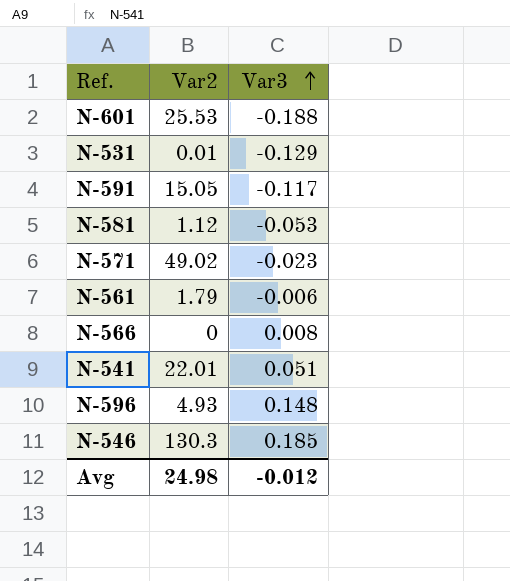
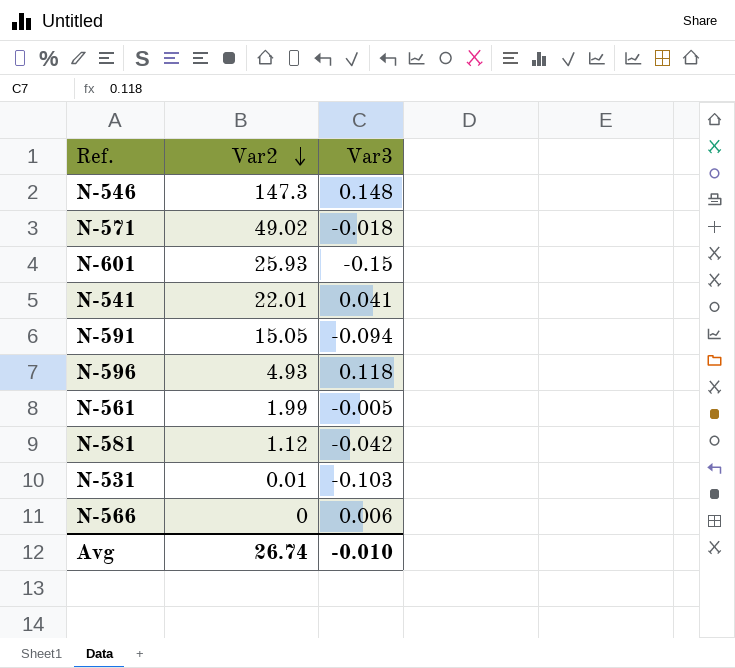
row order: Var3 ascending -> Var2 descending
N-546 | Var2: 130.3 -> 147.3
N-546 | Var3: 0.185 -> 0.148
N-571 | Var3: -0.023 -> -0.018
N-601 | Var2: 25.53 -> 25.93
N-601 | Var3: -0.188 -> -0.15
N-541 | Var3: 0.051 -> 0.041
N-591 | Var3: -0.117 -> -0.094
N-596 | Var3: 0.148 -> 0.118
N-561 | Var2: 1.79 -> 1.99
N-561 | Var3: -0.006 -> -0.005
N-581 | Var3: -0.053 -> -0.042
N-531 | Var3: -0.129 -> -0.103
N-566 | Var3: 0.008 -> 0.006
Avg | Var2: 24.98 -> 26.74
Avg | Var3: -0.012 -> -0.010

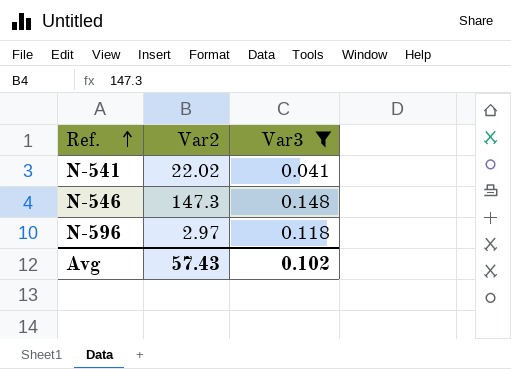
filter: none -> Var3 >= 0.041
row order: Var2 descending -> Ref. ascending
N-541 | Var2: 22.01 -> 22.02
N-596 | Var2: 4.93 -> 2.97
Avg | Var2: 26.74 -> 57.43
Avg | Var3: -0.010 -> 0.102

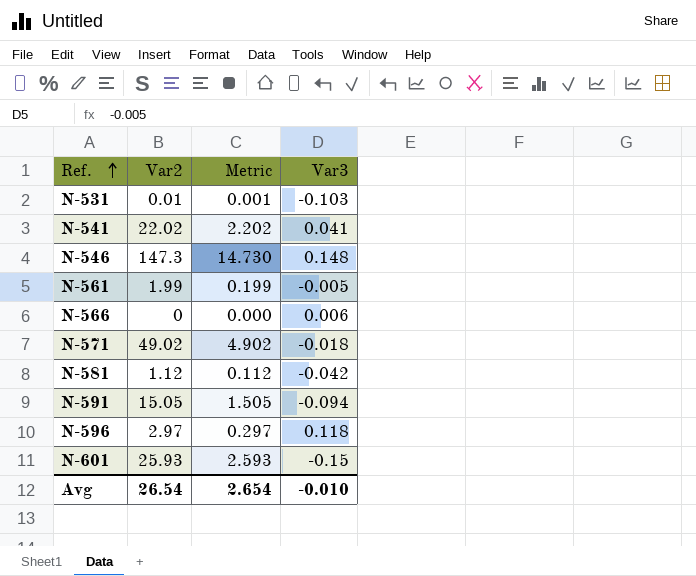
filter: Var3 >= 0.041 -> none
column Metric | formula: none -> [Var2] * 0.1
Avg | Var2: 57.43 -> 26.54
Avg | Var3: 0.102 -> -0.010

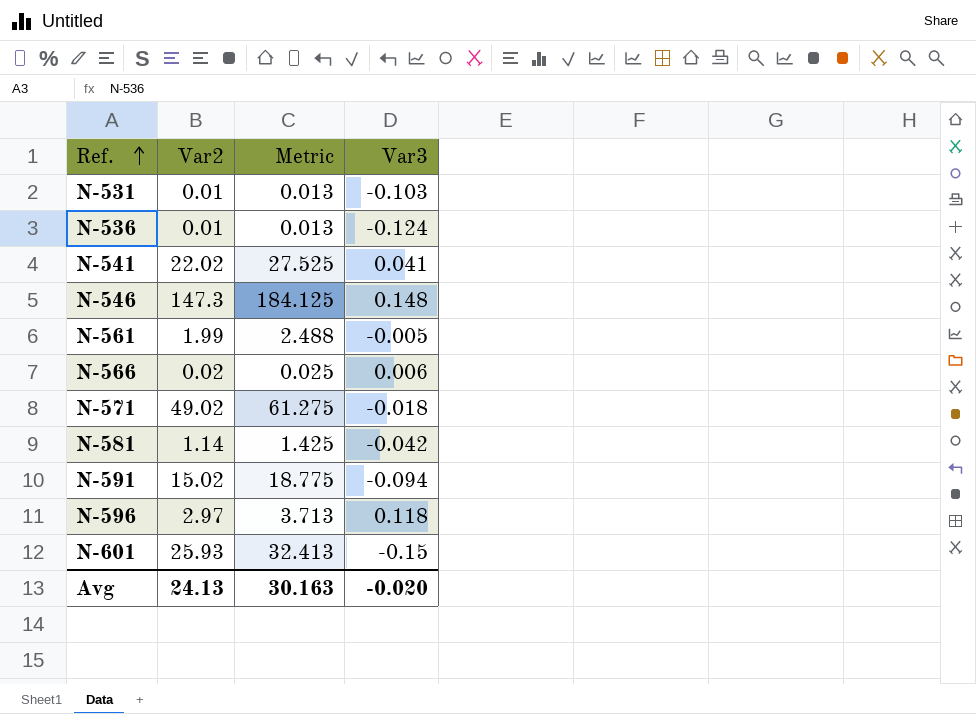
column Metric | formula: [Var2] * 0.1 -> [Var2] * 1.25
row N-536: none -> 0.01 | 0.013 | -0.124
N-566 | Var2: 0 -> 0.02
N-581 | Var2: 1.12 -> 1.14
N-591 | Var2: 15.05 -> 15.02
Avg | Var2: 26.54 -> 24.13
Avg | Metric: 2.654 -> 30.163
Avg | Var3: -0.010 -> -0.020

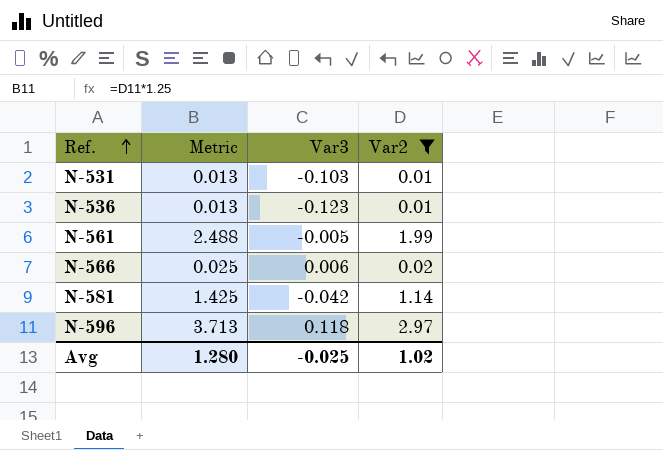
filter: none -> Var2 <= 2.97
column Var2 | position: 2 -> 4
N-536 | Var3: -0.124 -> -0.123
Avg | Metric: 30.163 -> 1.280
Avg | Var3: -0.020 -> -0.025
Avg | Var2: 24.13 -> 1.02

